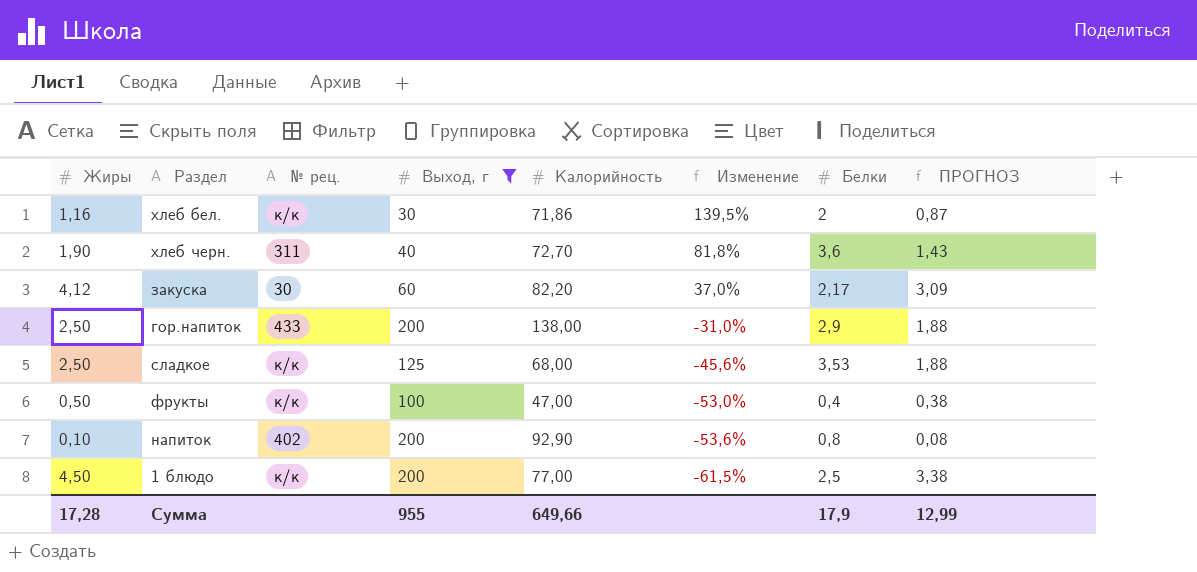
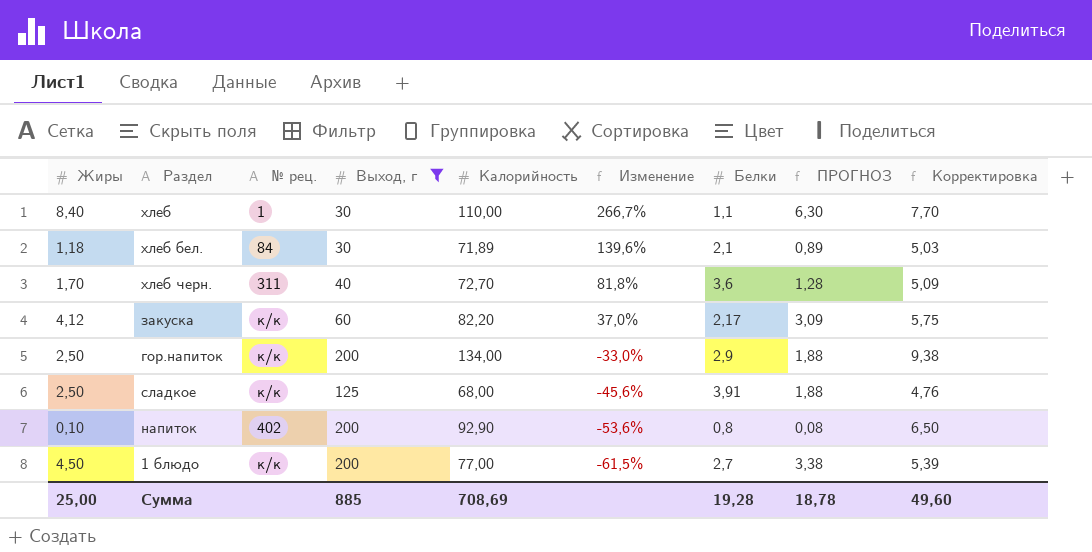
column Корректировка | formula: none -> [Калорийность] * 0,07
row фрукты: 0,50 | к/к | 100 | 47,00 | -53,0% | 0,4 | 0,38 -> none
row хлеб: none -> 8,40 | 1 | 30 | 110,00 | 266,7% | 1,1 | 6,30 | 7,70
хлеб бел. | Жиры: 1,16 -> 1,18
хлеб бел. | № рец.: к/к -> 84
хлеб бел. | Калорийность: 71,86 -> 71,89
хлеб бел. | Изменение: 139,5% -> 139,6%
хлеб бел. | Белки: 2 -> 2,1
хлеб бел. | ПРОГНОЗ: 0,87 -> 0,89
хлеб черн. | Жиры: 1,90 -> 1,70
хлеб черн. | ПРОГНОЗ: 1,43 -> 1,28
закуска | № рец.: 30 -> к/к
гор.напиток | № рец.: 433 -> к/к
гор.напиток | Калорийность: 138,00 -> 134,00
гор.напиток | Изменение: -31,0% -> -33,0%
сладкое | Белки: 3,53 -> 3,91
1 блюдо | Белки: 2,5 -> 2,7
Сумма | Жиры: 17,28 -> 25,00
Сумма | Выход, г: 955 -> 885
Сумма | Калорийность: 649,66 -> 708,69
Сумма | Белки: 17,9 -> 19,28
Сумма | ПРОГНОЗ: 12,99 -> 18,78

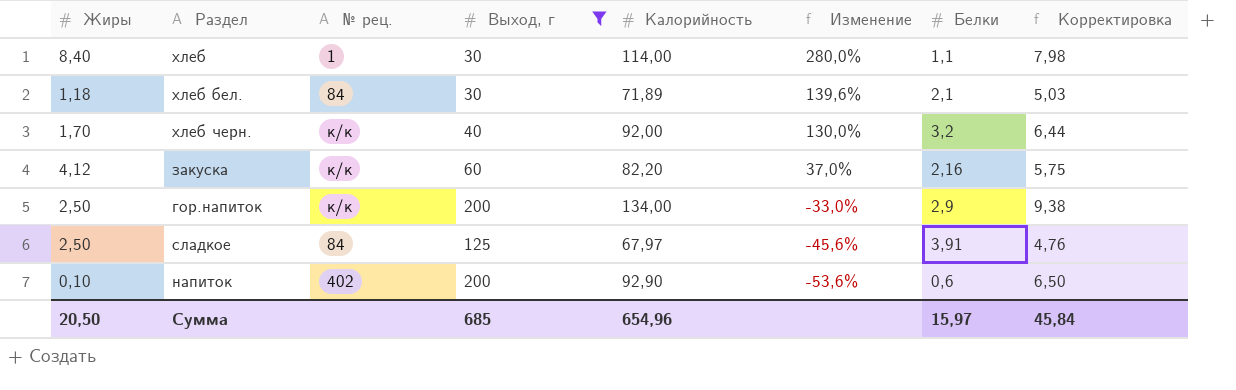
column ПРОГНОЗ | formula: [Жиры] * 0,75 -> none
row 1 блюдо: 4,50 | к/к | 200 | 77,00 | -61,5% | 2,7 | 3,38 | 5,39 -> none
хлеб | Калорийность: 110,00 -> 114,00
хлеб | Изменение: 266,7% -> 280,0%
хлеб | Корректировка: 7,70 -> 7,98
хлеб черн. | № рец.: 311 -> к/к
хлеб черн. | Калорийность: 72,70 -> 92,00
хлеб черн. | Изменение: 81,8% -> 130,0%
хлеб черн. | Белки: 3,6 -> 3,2
хлеб черн. | Корректировка: 5,09 -> 6,44
закуска | Белки: 2,17 -> 2,16
сладкое | № рец.: к/к -> 84
сладкое | Калорийность: 68,00 -> 67,97
напиток | Белки: 0,8 -> 0,6
Сумма | Жиры: 25,00 -> 20,50
Сумма | Выход, г: 885 -> 685
Сумма | Калорийность: 708,69 -> 654,96
Сумма | Белки: 19,28 -> 15,97
Сумма | Корректировка: 49,60 -> 45,84

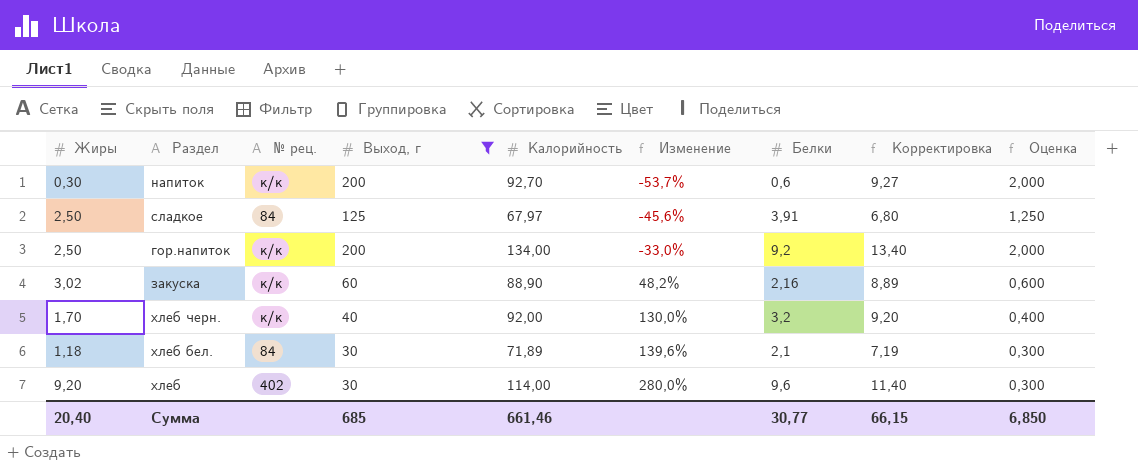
row order: Изменение descending -> Изменение ascending
column Корректировка | formula: [Калорийность] * 0,07 -> [Калорийность] * 0,1
column Оценка | formula: none -> [Выход, г] * 0,01
напиток | Жиры: 0,10 -> 0,30
напиток | № рец.: 402 -> к/к
напиток | Калорийность: 92,90 -> 92,70
напиток | Изменение: -53,6% -> -53,7%
гор.напиток | Белки: 2,9 -> 9,2
закуска | Жиры: 4,12 -> 3,02
закуска | Калорийность: 82,20 -> 88,90
закуска | Изменение: 37,0% -> 48,2%
хлеб | Жиры: 8,40 -> 9,20
хлеб | № рец.: 1 -> 402
хлеб | Белки: 1,1 -> 9,6
Сумма | Жиры: 20,50 -> 20,40
Сумма | Калорийность: 654,96 -> 661,46
Сумма | Белки: 15,97 -> 30,77
Сумма | Корректировка: 45,84 -> 66,15

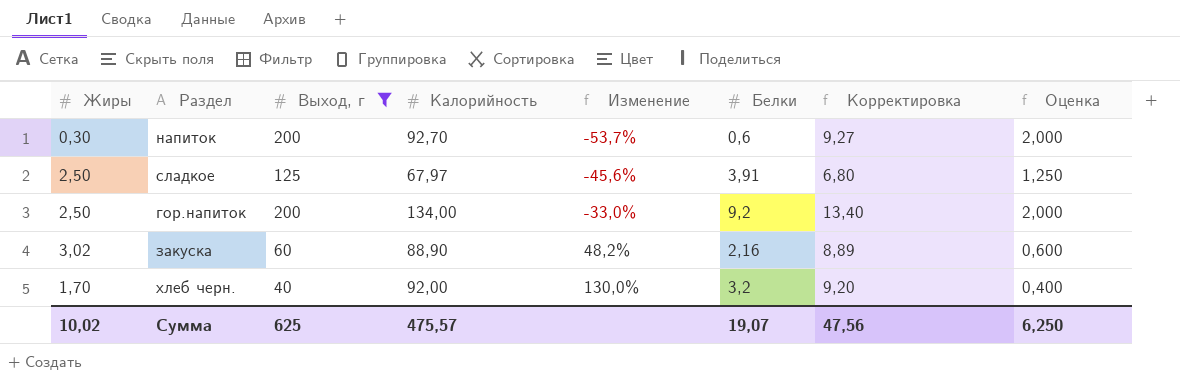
column № рец. | position: 3 -> none
row хлеб бел.: 1,18 | 84 | 30 | 71,89 | 139,6% | 2,1 | 7,19 | 0,300 -> none
row хлеб: 9,20 | 402 | 30 | 114,00 | 280,0% | 9,6 | 11,40 | 0,300 -> none
Сумма | Жиры: 20,40 -> 10,02
Сумма | Выход, г: 685 -> 625
Сумма | Калорийность: 661,46 -> 475,57
Сумма | Белки: 30,77 -> 19,07
Сумма | Корректировка: 66,15 -> 47,56
Сумма | Оценка: 6,850 -> 6,250

